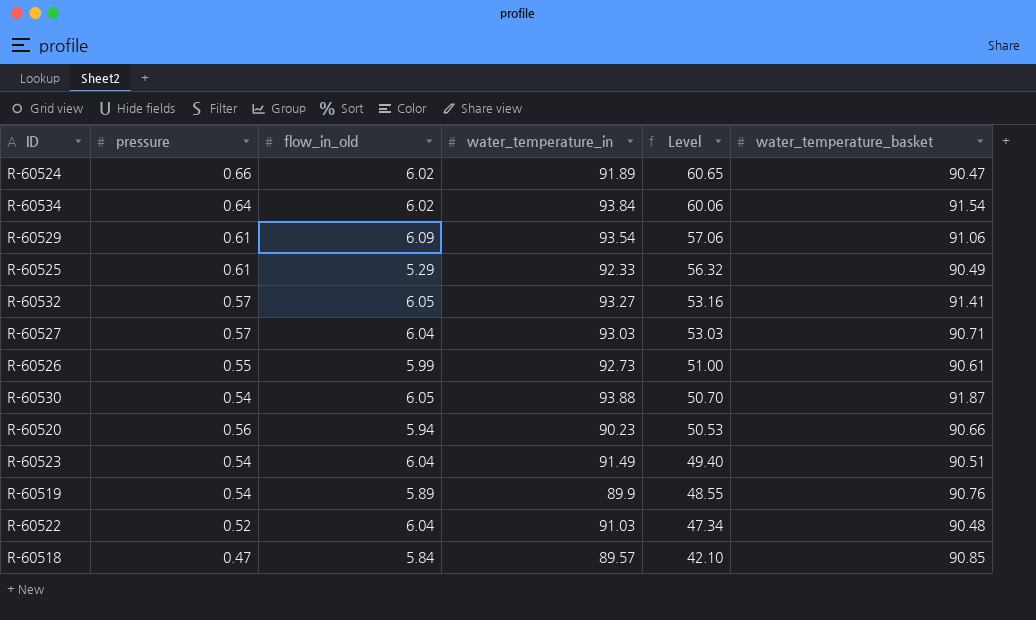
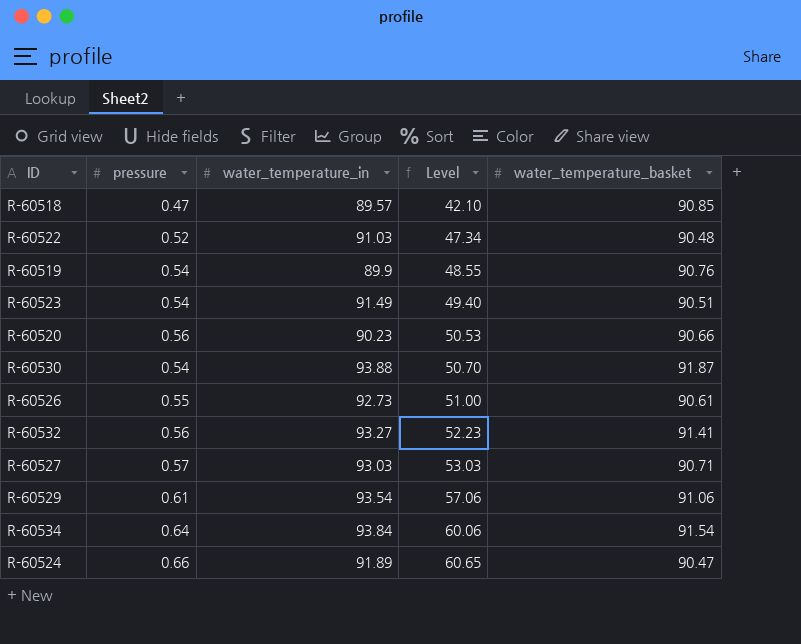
row order: Level descending -> Level ascending
column flow_in_old | position: 3 -> none
row R-60525: 0.61 | 5.29 | 92.33 | 56.32 | 90.49 -> none
R-60532 | pressure: 0.57 -> 0.56
R-60532 | Level: 53.16 -> 52.23

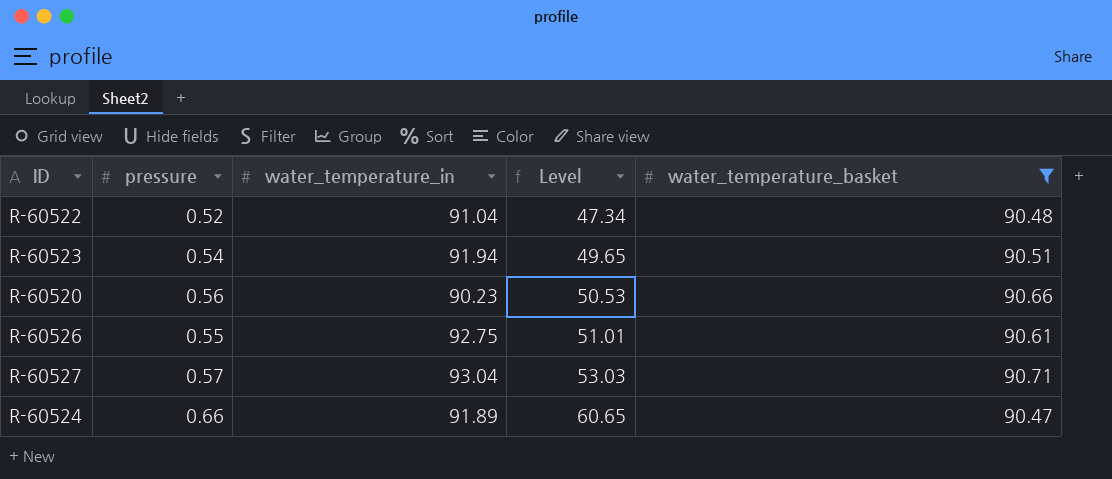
filter: none -> water_temperature_basket <= 90.71
R-60522 | water_temperature_in: 91.03 -> 91.04
R-60523 | water_temperature_in: 91.49 -> 91.94
R-60523 | Level: 49.40 -> 49.65
R-60526 | water_temperature_in: 92.73 -> 92.75
R-60526 | Level: 51.00 -> 51.01
R-60527 | water_temperature_in: 93.03 -> 93.04

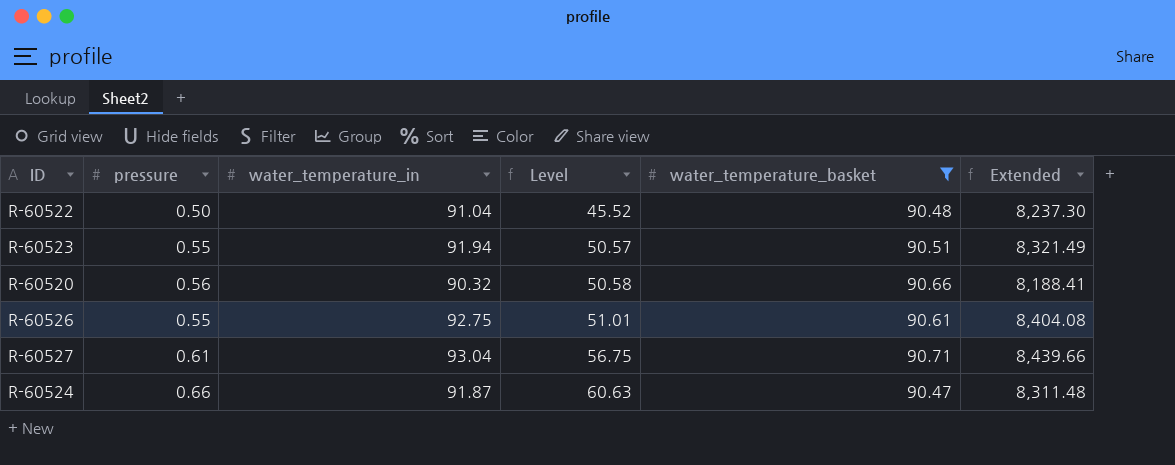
column Extended | formula: none -> [water_temperature_in] * [water_temperature_basket]
R-60522 | pressure: 0.52 -> 0.50
R-60522 | Level: 47.34 -> 45.52
R-60523 | pressure: 0.54 -> 0.55
R-60523 | Level: 49.65 -> 50.57
R-60520 | water_temperature_in: 90.23 -> 90.32
R-60520 | Level: 50.53 -> 50.58
R-60527 | pressure: 0.57 -> 0.61
R-60527 | Level: 53.03 -> 56.75
R-60524 | water_temperature_in: 91.89 -> 91.87
R-60524 | Level: 60.65 -> 60.63

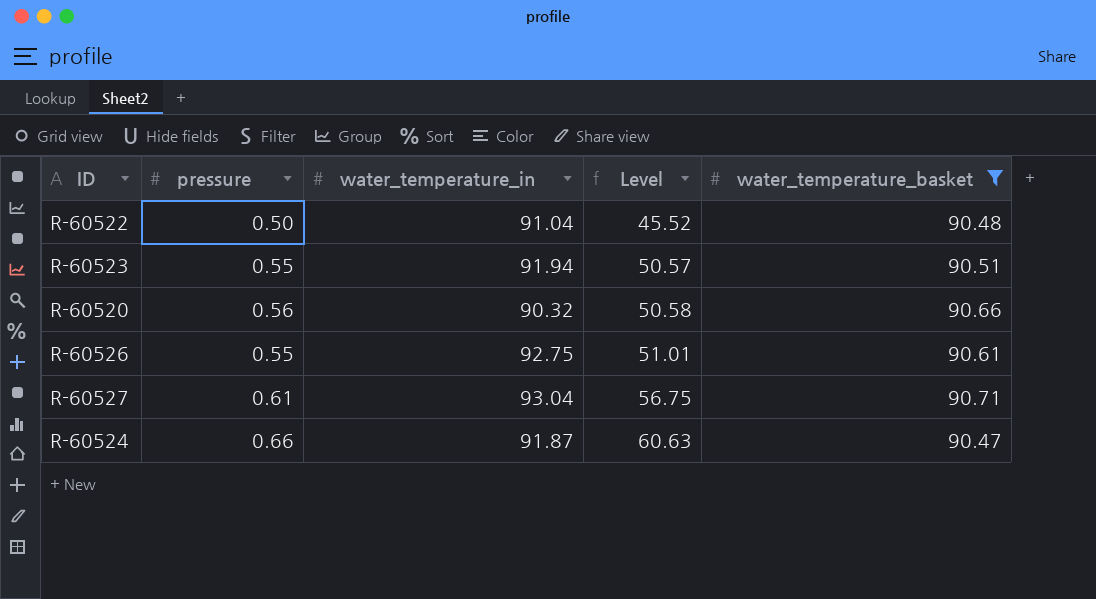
column Extended | formula: [water_temperature_in] * [water_temperature_basket] -> none

